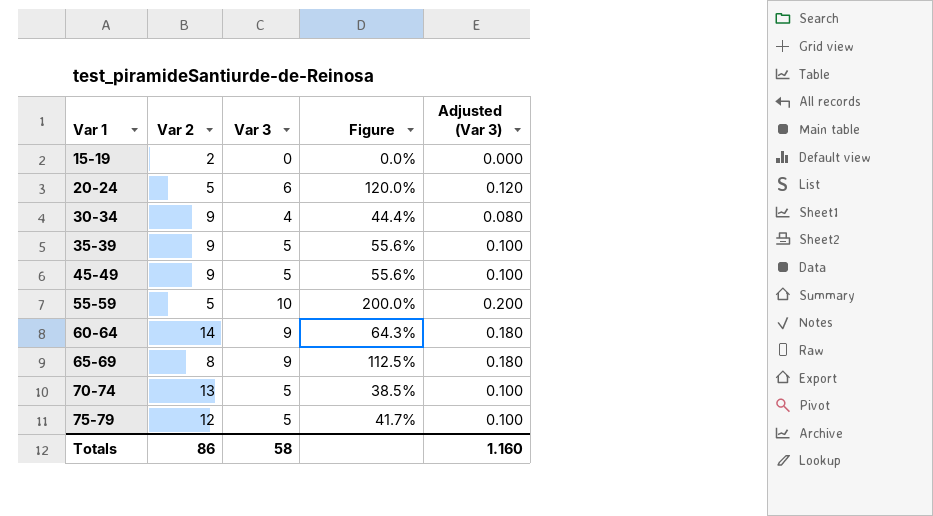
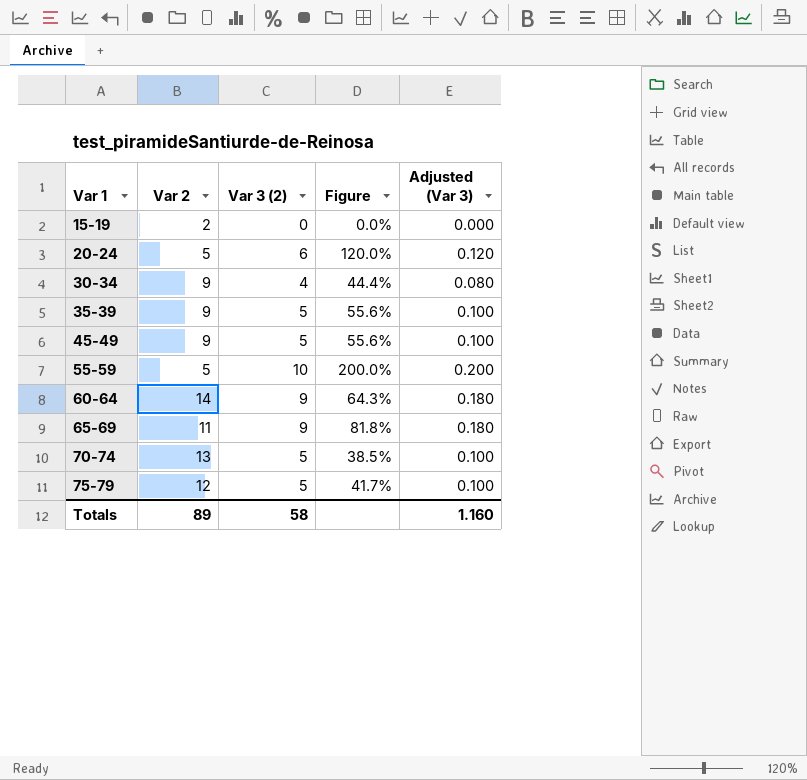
column name: Var 3 -> Var 3 (2)
65-69 | Var 2: 8 -> 11
65-69 | Figure: 112.5% -> 81.8%
Totals | Var 2: 86 -> 89

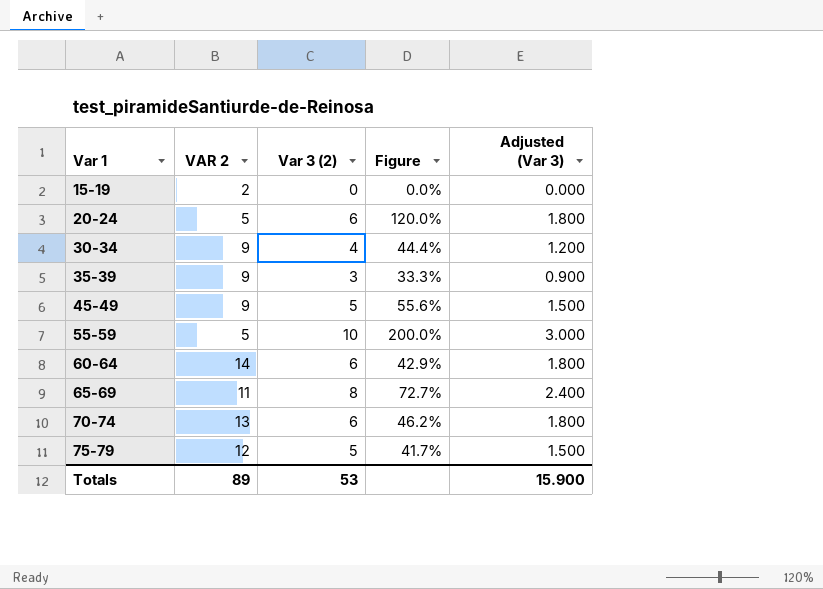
column name: Var 2 -> VAR 2
column Adjusted (Var 3) | formula: [Var 3 (2)] * 0.02 -> [Var 3 (2)] * 0.3
35-39 | Var 3 (2): 5 -> 3
35-39 | Figure: 55.6% -> 33.3%
60-64 | Var 3 (2): 9 -> 6
60-64 | Figure: 64.3% -> 42.9%
65-69 | Var 3 (2): 9 -> 8
65-69 | Figure: 81.8% -> 72.7%
70-74 | Var 3 (2): 5 -> 6
70-74 | Figure: 38.5% -> 46.2%
Totals | Var 3 (2): 58 -> 53
Totals | Adjusted (Var 3): 1.160 -> 15.900

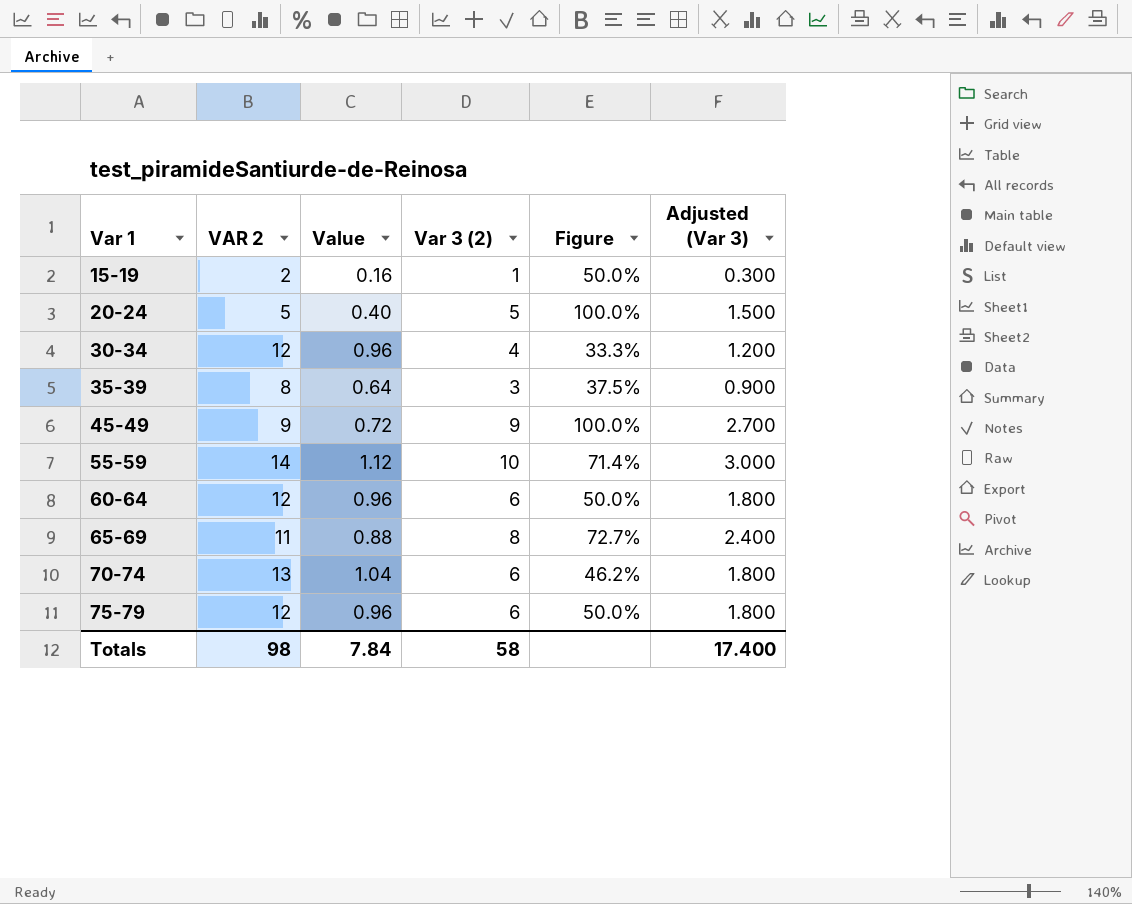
column Value | formula: none -> [VAR 2] * 0.08
15-19 | Var 3 (2): 0 -> 1
15-19 | Figure: 0.0% -> 50.0%
15-19 | Adjusted (Var 3): 0.000 -> 0.300
20-24 | Var 3 (2): 6 -> 5
20-24 | Figure: 120.0% -> 100.0%
20-24 | Adjusted (Var 3): 1.800 -> 1.500
30-34 | VAR 2: 9 -> 12
30-34 | Figure: 44.4% -> 33.3%
35-39 | VAR 2: 9 -> 8
35-39 | Figure: 33.3% -> 37.5%
45-49 | Var 3 (2): 5 -> 9
45-49 | Figure: 55.6% -> 100.0%
45-49 | Adjusted (Var 3): 1.500 -> 2.700
55-59 | VAR 2: 5 -> 14
55-59 | Figure: 200.0% -> 71.4%
60-64 | VAR 2: 14 -> 12
60-64 | Figure: 42.9% -> 50.0%
75-79 | Var 3 (2): 5 -> 6
75-79 | Figure: 41.7% -> 50.0%
75-79 | Adjusted (Var 3): 1.500 -> 1.800
Totals | VAR 2: 89 -> 98
Totals | Var 3 (2): 53 -> 58
Totals | Adjusted (Var 3): 15.900 -> 17.400

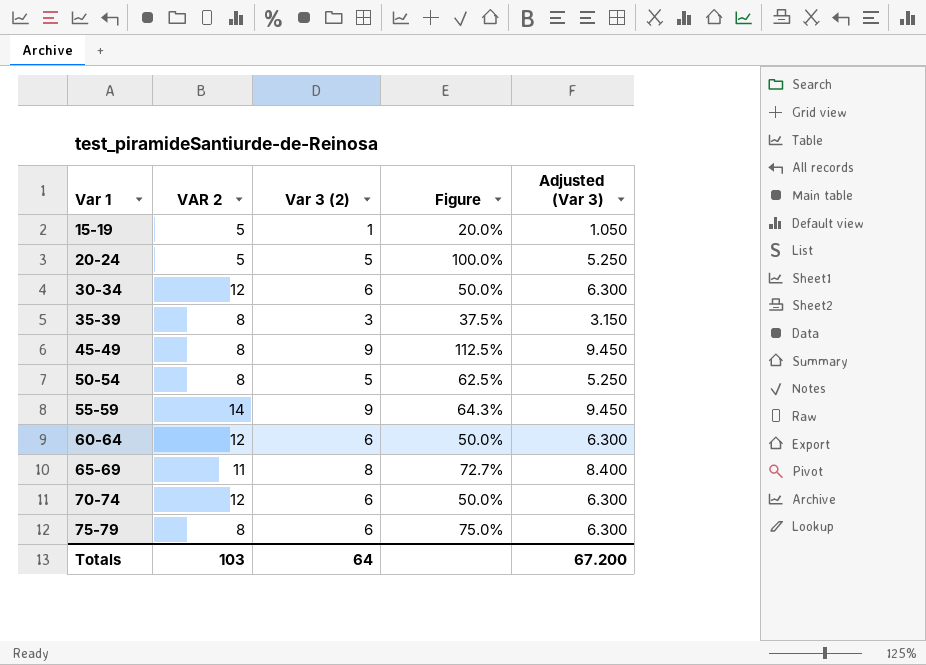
column Value | formula: [VAR 2] * 0.08 -> none
column Adjusted (Var 3) | formula: [Var 3 (2)] * 0.3 -> [Var 3 (2)] * 1.05
15-19 | VAR 2: 2 -> 5
15-19 | Figure: 50.0% -> 20.0%
30-34 | Var 3 (2): 4 -> 6
30-34 | Figure: 33.3% -> 50.0%
45-49 | VAR 2: 9 -> 8
45-49 | Figure: 100.0% -> 112.5%
row 50-54: none -> 8 | 5 | 62.5% | 5.250
55-59 | Var 3 (2): 10 -> 9
55-59 | Figure: 71.4% -> 64.3%
70-74 | VAR 2: 13 -> 12
70-74 | Figure: 46.2% -> 50.0%
75-79 | VAR 2: 12 -> 8
75-79 | Figure: 50.0% -> 75.0%
Totals | VAR 2: 98 -> 103
Totals | Var 3 (2): 58 -> 64
Totals | Adjusted (Var 3): 17.400 -> 67.200

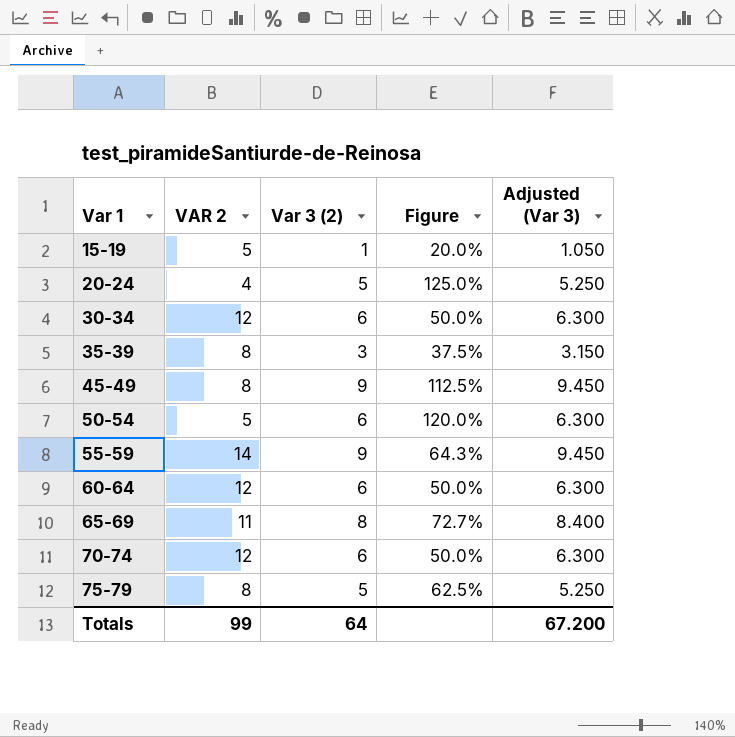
20-24 | VAR 2: 5 -> 4
20-24 | Figure: 100.0% -> 125.0%
50-54 | VAR 2: 8 -> 5
50-54 | Var 3 (2): 5 -> 6
50-54 | Figure: 62.5% -> 120.0%
50-54 | Adjusted (Var 3): 5.250 -> 6.300
75-79 | Var 3 (2): 6 -> 5
75-79 | Figure: 75.0% -> 62.5%
75-79 | Adjusted (Var 3): 6.300 -> 5.250
Totals | VAR 2: 103 -> 99

